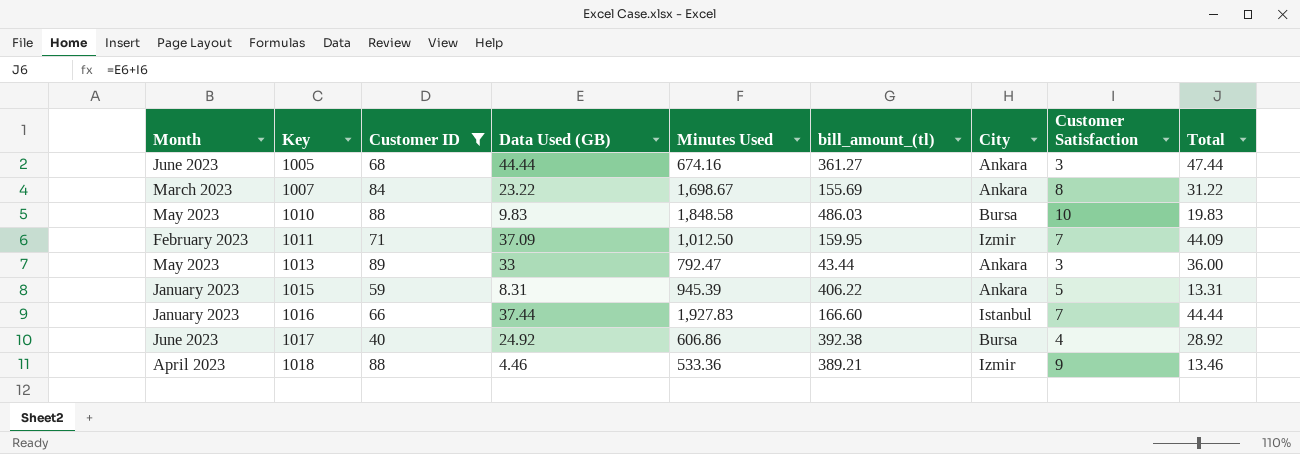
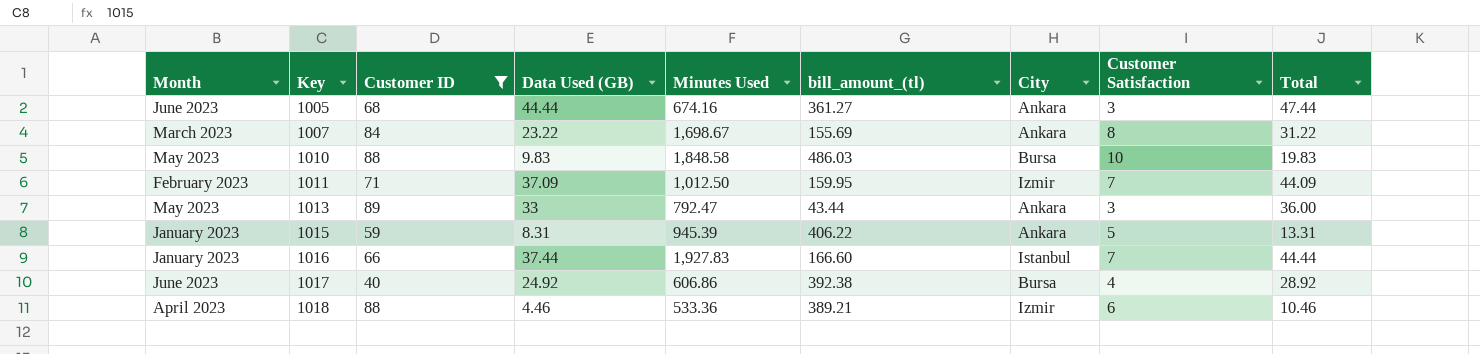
1018 | Customer Satisfaction: 9 -> 6
1018 | Total: 13.46 -> 10.46

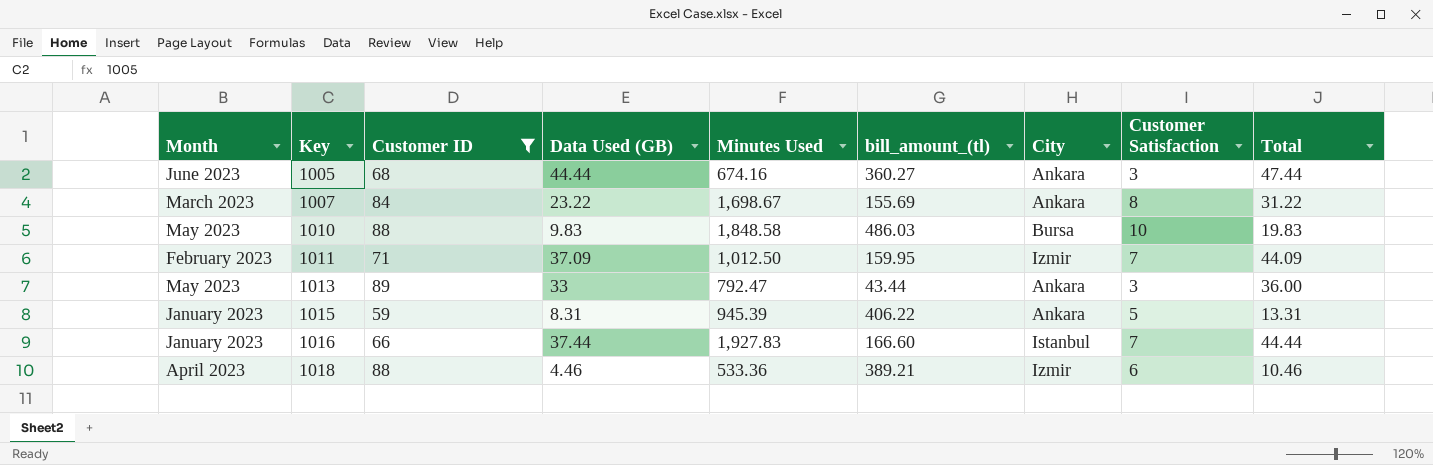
row 1017: June 2023 | 40 | 24.92 | 606.86 | 392.38 | Bursa | 4 | 28.92 -> none
1005 | bill_amount_(tl): 361.27 -> 360.27

